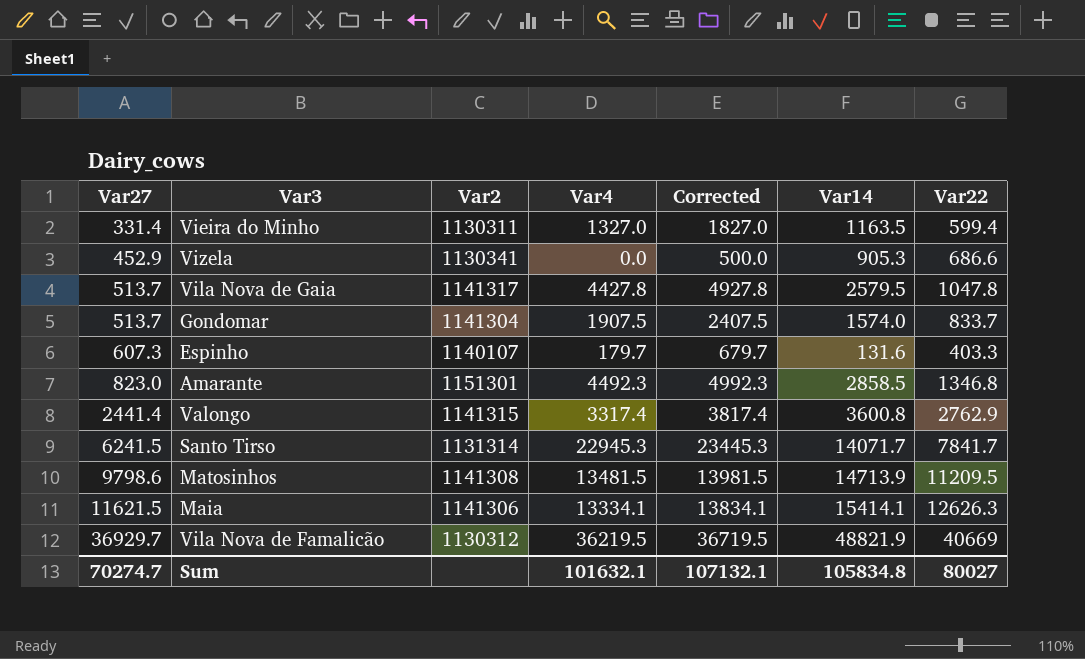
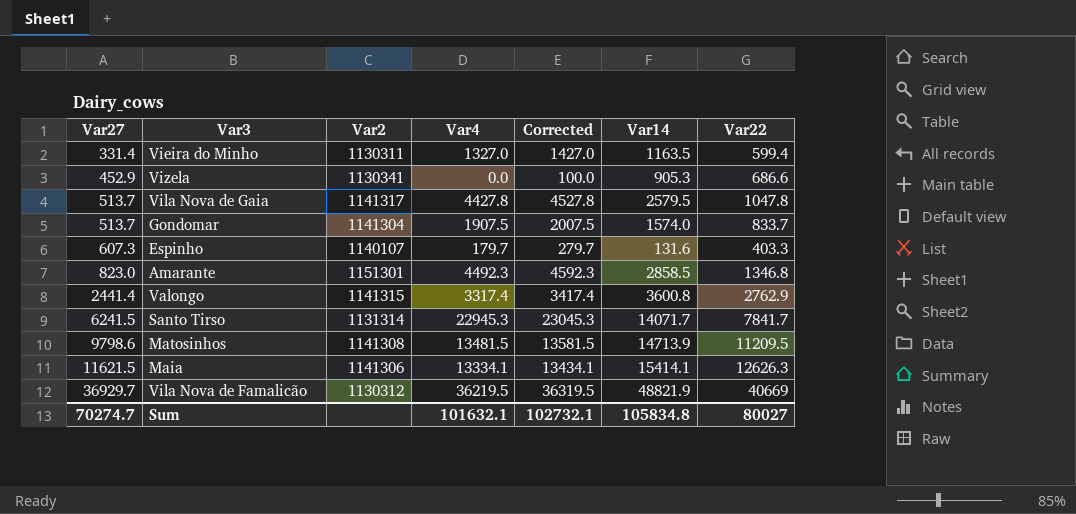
column Corrected | formula: [Var4] + 500 -> [Var4] + 100
Sum | Corrected: 107132.1 -> 102732.1

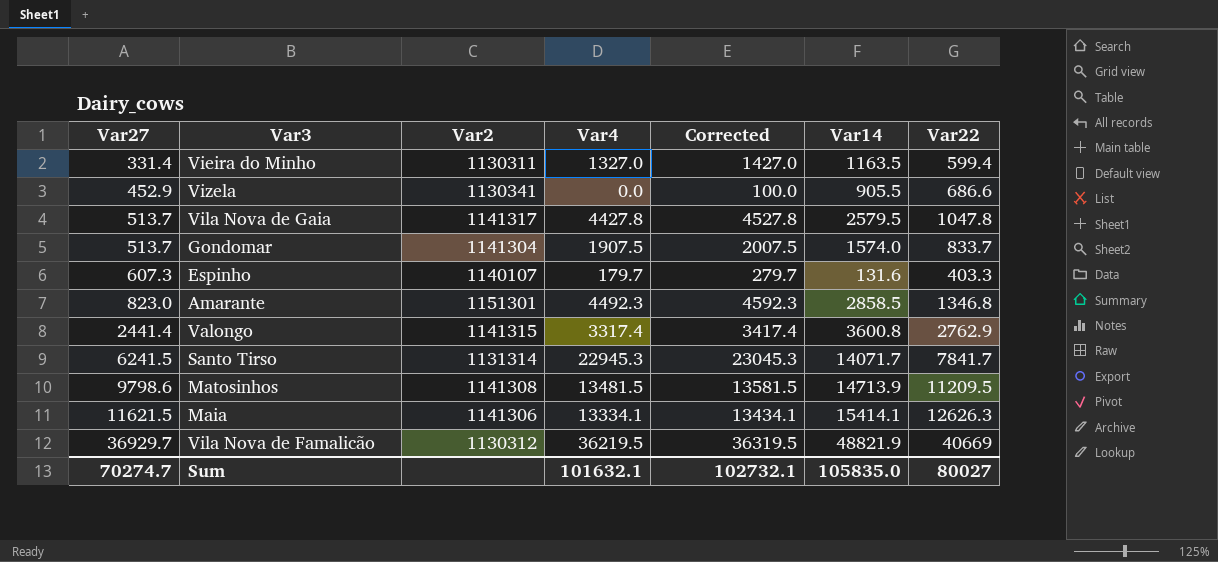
Vizela | Var14: 905.3 -> 905.5
Sum | Var14: 105834.8 -> 105835.0

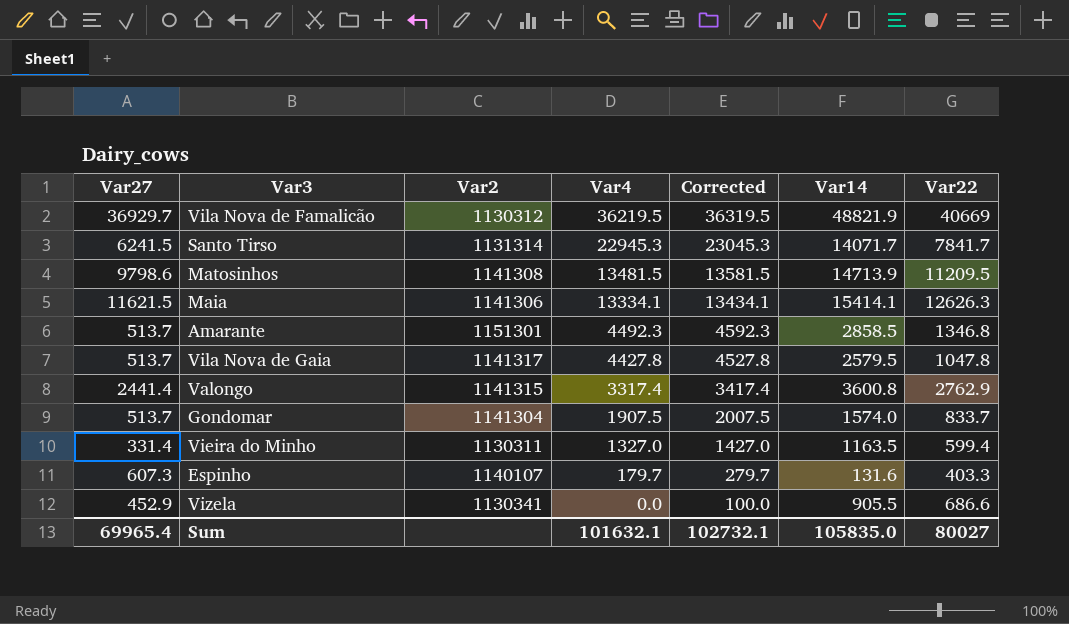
row order: Var27 ascending -> Var4 descending
Amarante | Var27: 823.0 -> 513.7
Sum | Var27: 70274.7 -> 69965.4

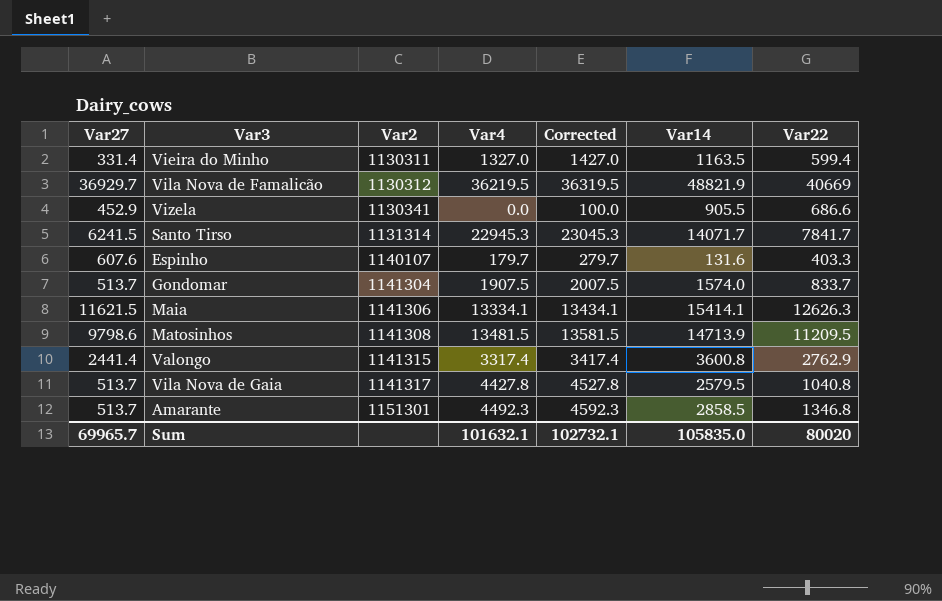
row order: Var4 descending -> Var2 ascending
Espinho | Var27: 607.3 -> 607.6
Vila Nova de Gaia | Var22: 1047.8 -> 1040.8
Sum | Var27: 69965.4 -> 69965.7
Sum | Var22: 80027 -> 80020

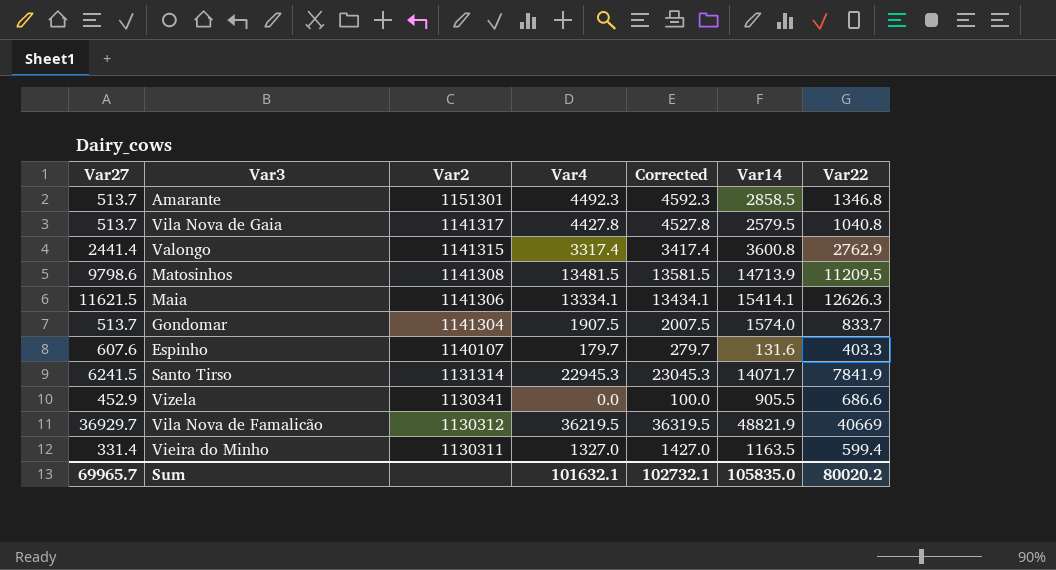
row order: Var2 ascending -> Var2 descending
Santo Tirso | Var22: 7841.7 -> 7841.9
Sum | Var22: 80020 -> 80020.2

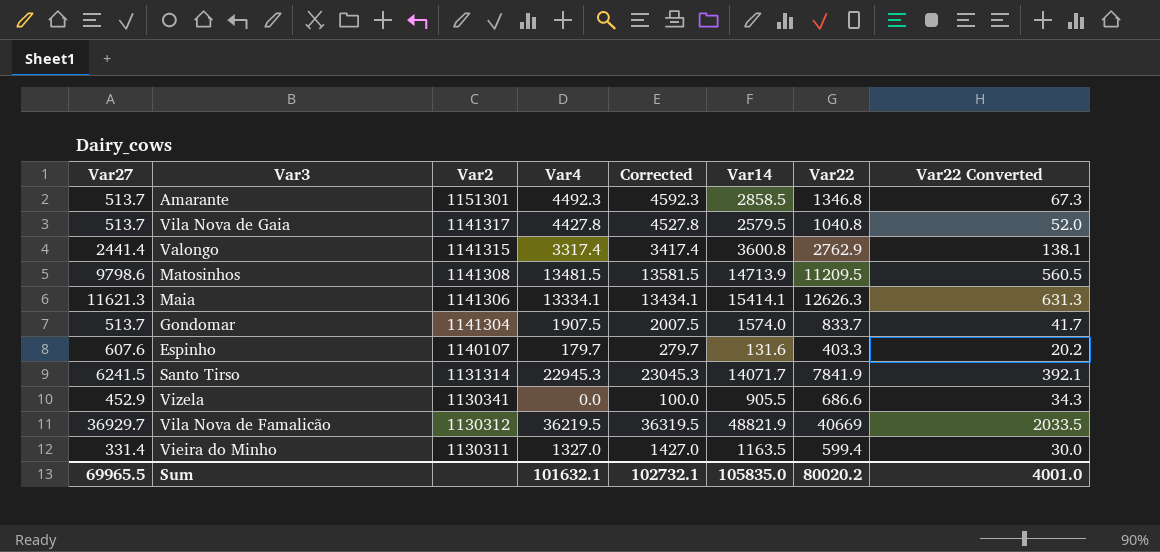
column Var22 Converted | formula: none -> [Var22] * 0.05
Maia | Var27: 11621.5 -> 11621.3
Sum | Var27: 69965.7 -> 69965.5

